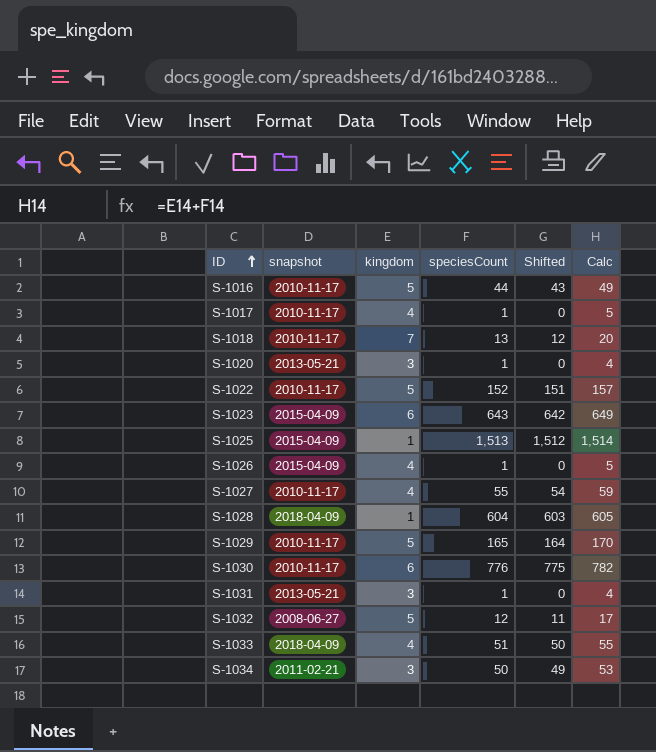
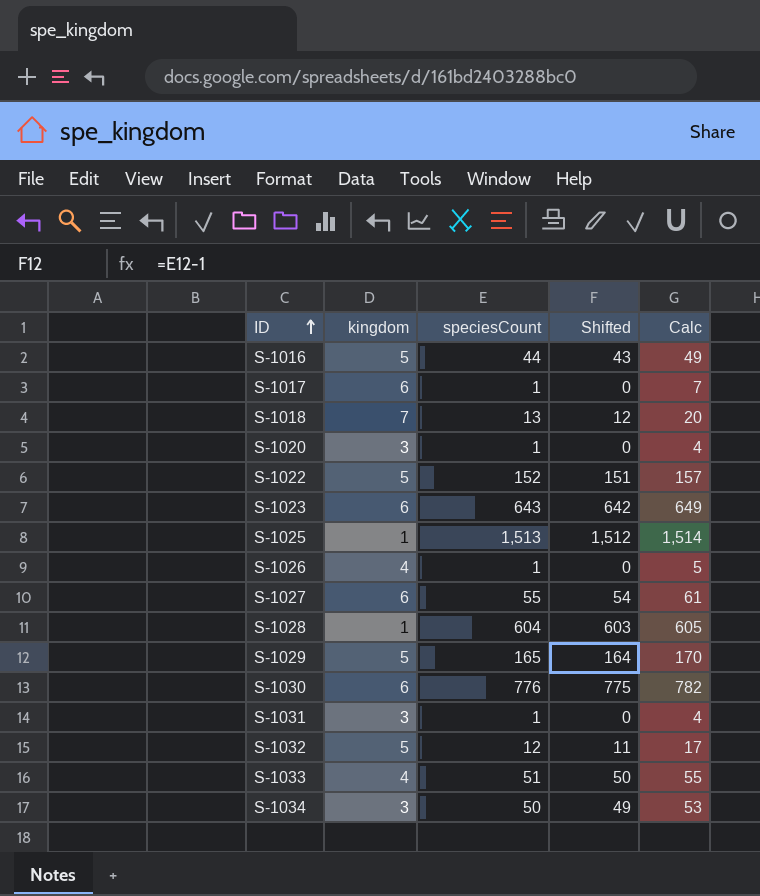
column snapshot | position: 2 -> none
S-1017 | kingdom: 4 -> 6
S-1017 | Calc: 5 -> 7
S-1027 | kingdom: 4 -> 6
S-1027 | Calc: 59 -> 61

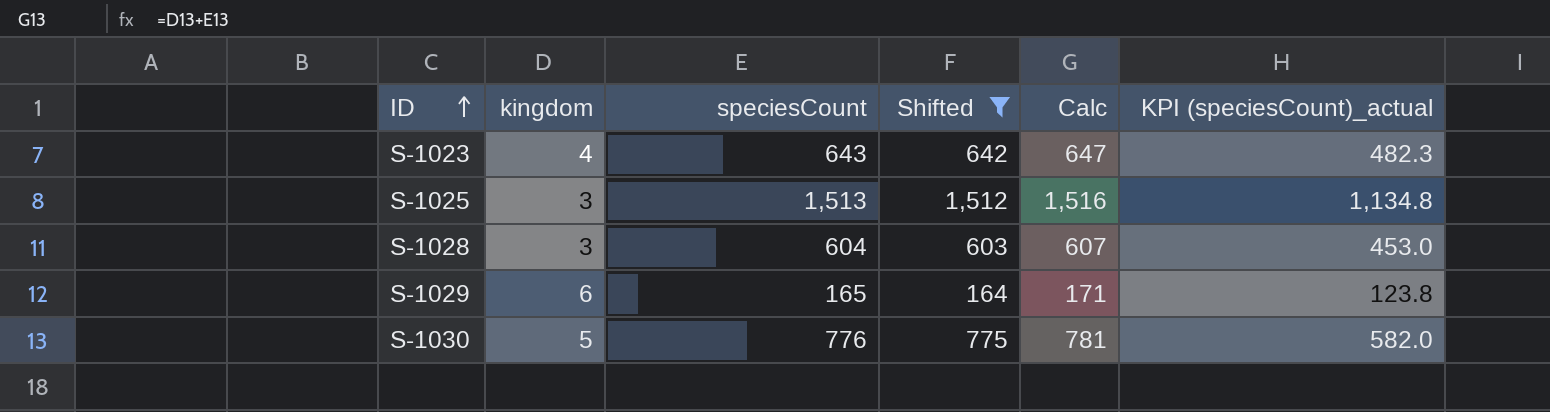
filter: none -> Shifted >= 164
column KPI (speciesCount)_actual | formula: none -> [speciesCount] * 0.75
S-1023 | kingdom: 6 -> 4
S-1023 | Calc: 649 -> 647
S-1025 | kingdom: 1 -> 3
S-1025 | Calc: 1,514 -> 1,516
S-1028 | kingdom: 1 -> 3
S-1028 | Calc: 605 -> 607
S-1029 | kingdom: 5 -> 6
S-1029 | Calc: 170 -> 171
S-1030 | kingdom: 6 -> 5
S-1030 | Calc: 782 -> 781

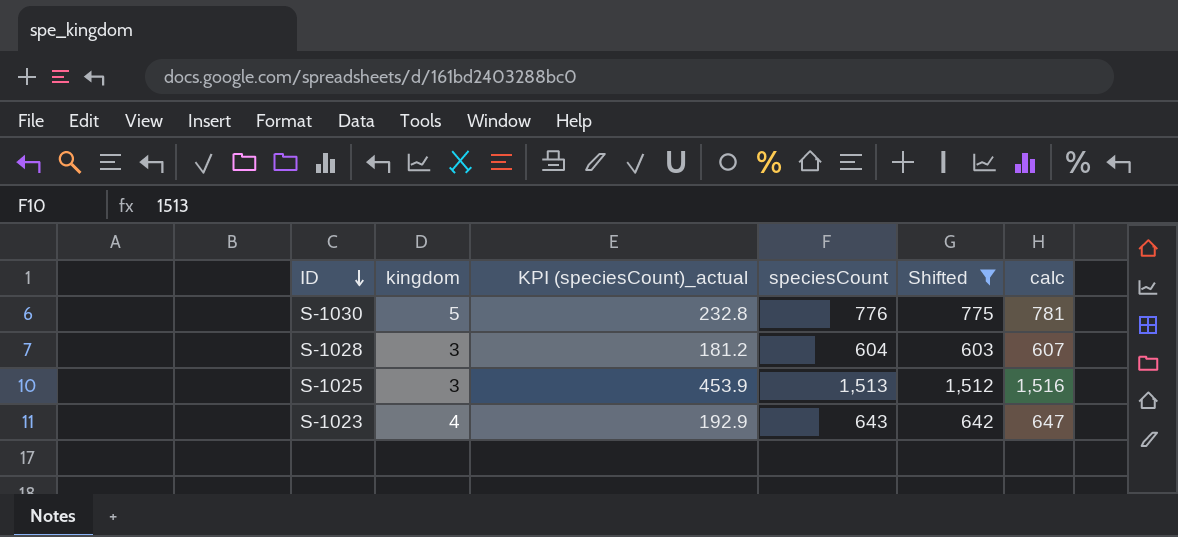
row order: ID ascending -> ID descending
column KPI (speciesCount)_actual | formula: [speciesCount] * 0.75 -> [speciesCount] * 0.3
column KPI (speciesCount)_actual | position: 6 -> 3
column name: Calc -> calc
row S-1029: 6 | 165 | 164 | 171 | 123.8 -> none

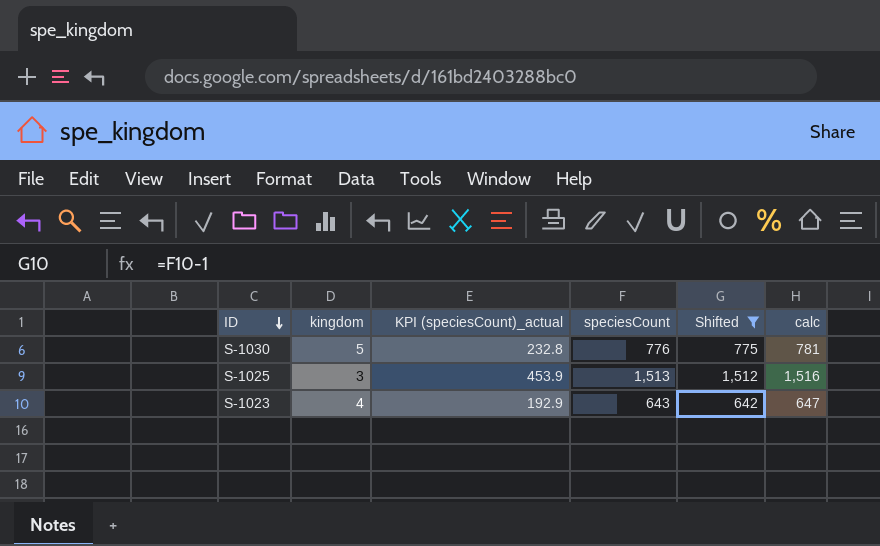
row S-1028: 3 | 181.2 | 604 | 603 | 607 -> none

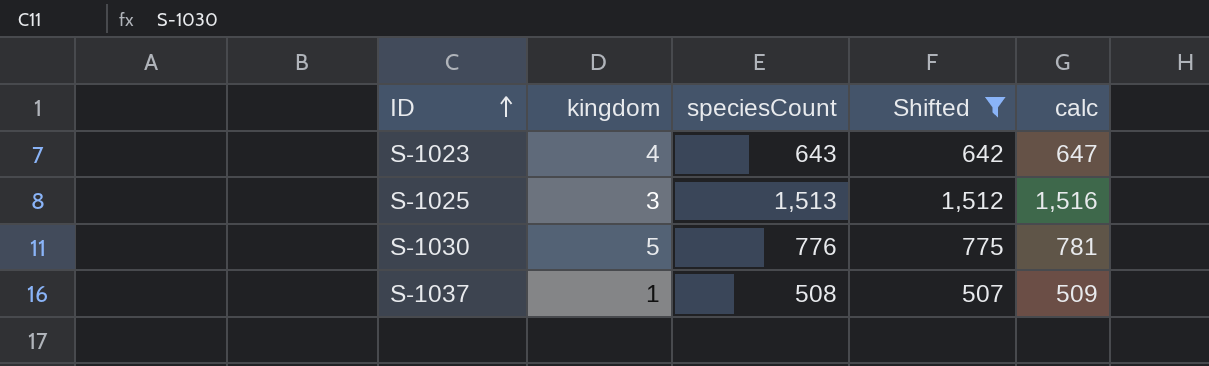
row order: ID descending -> ID ascending
column KPI (speciesCount)_actual | formula: [speciesCount] * 0.3 -> none
row S-1037: none -> 1 | 508 | 507 | 509

